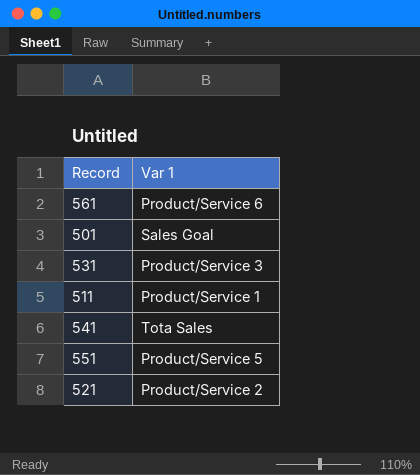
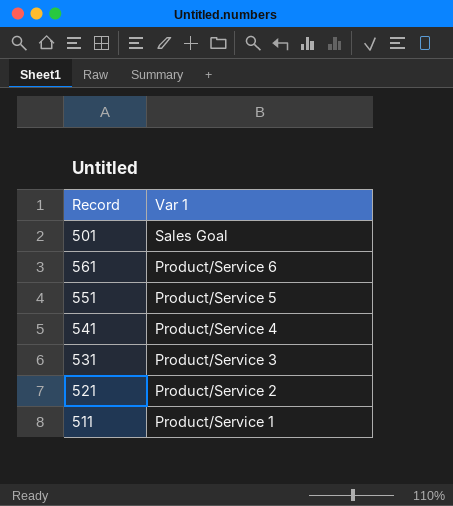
row order: none -> Var 1 descending
541 | Var 1: Tota Sales -> Product/Service 4

